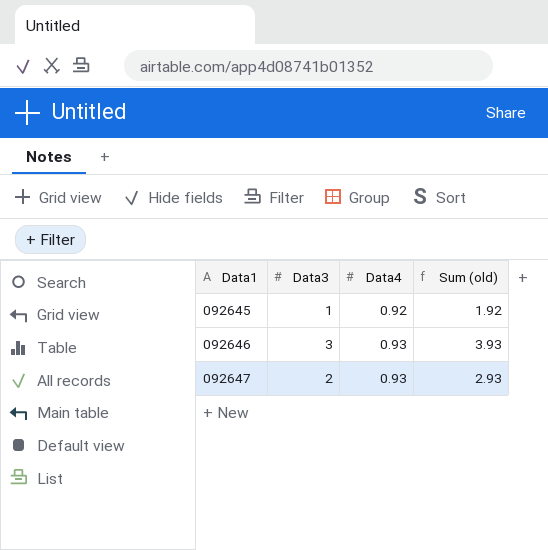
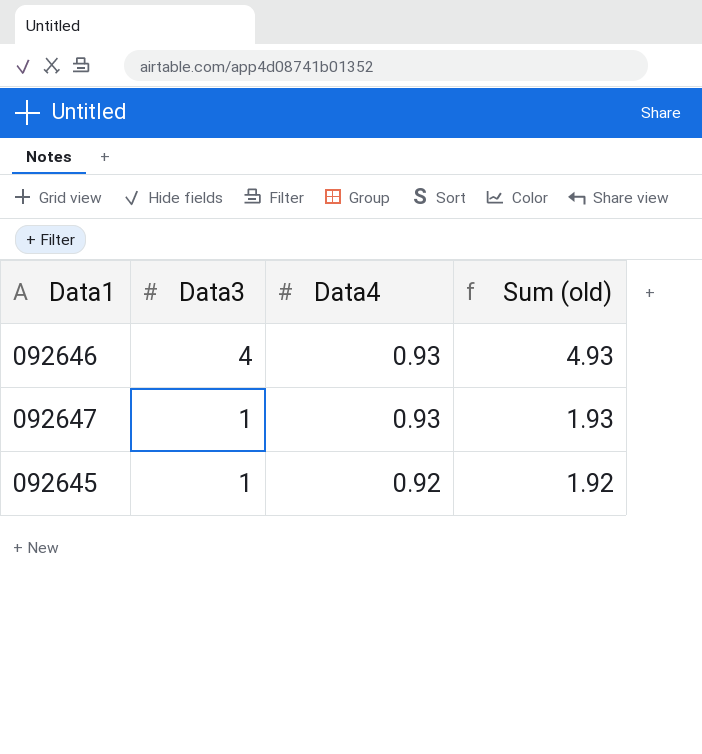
row order: Data1 ascending -> Data3 descending
092646 | Data3: 3 -> 4
092646 | Sum (old): 3.93 -> 4.93
092647 | Data3: 2 -> 1
092647 | Sum (old): 2.93 -> 1.93

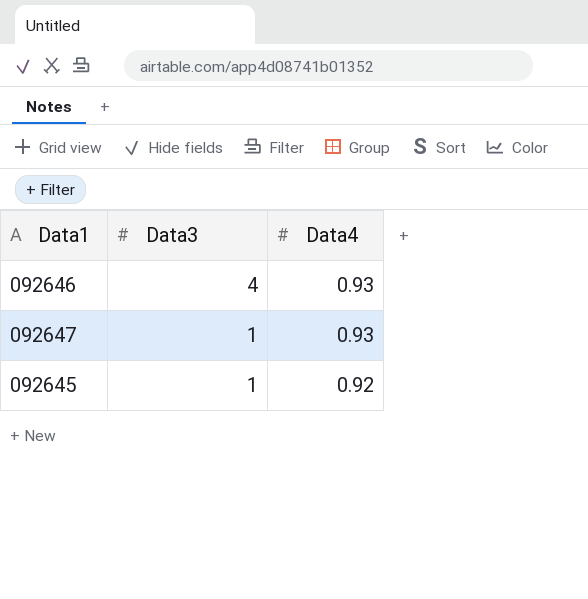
column Sum (old) | formula: [Data3] + [Data4] -> none

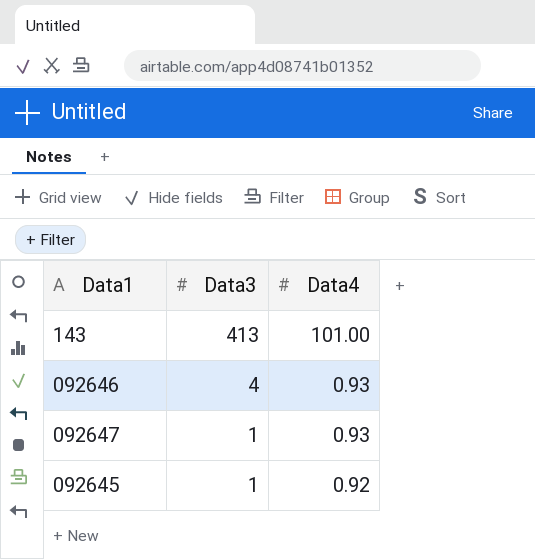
row 143: none -> 413 | 101.00

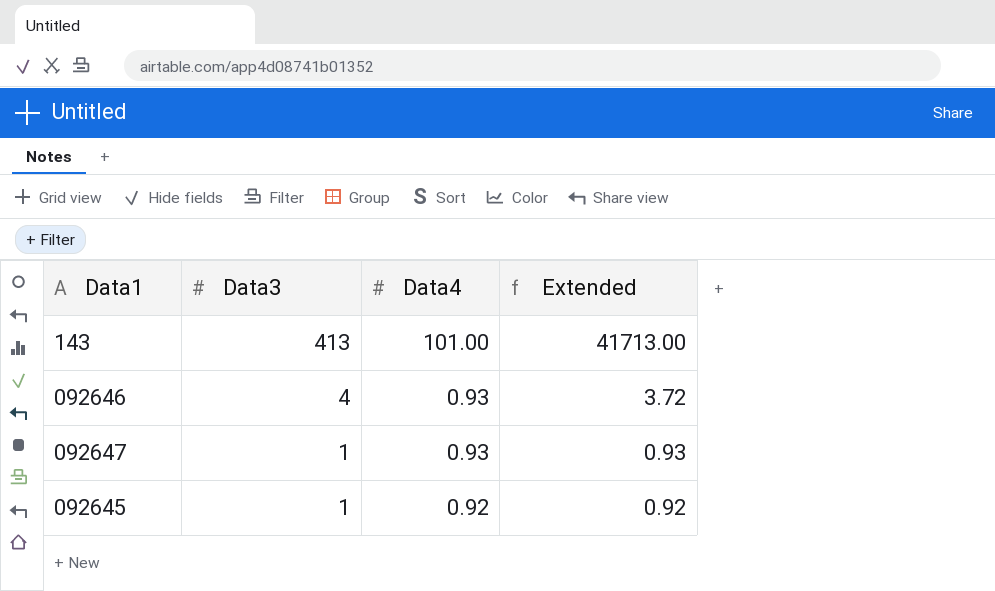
column Extended | formula: none -> [Data3] * [Data4]

